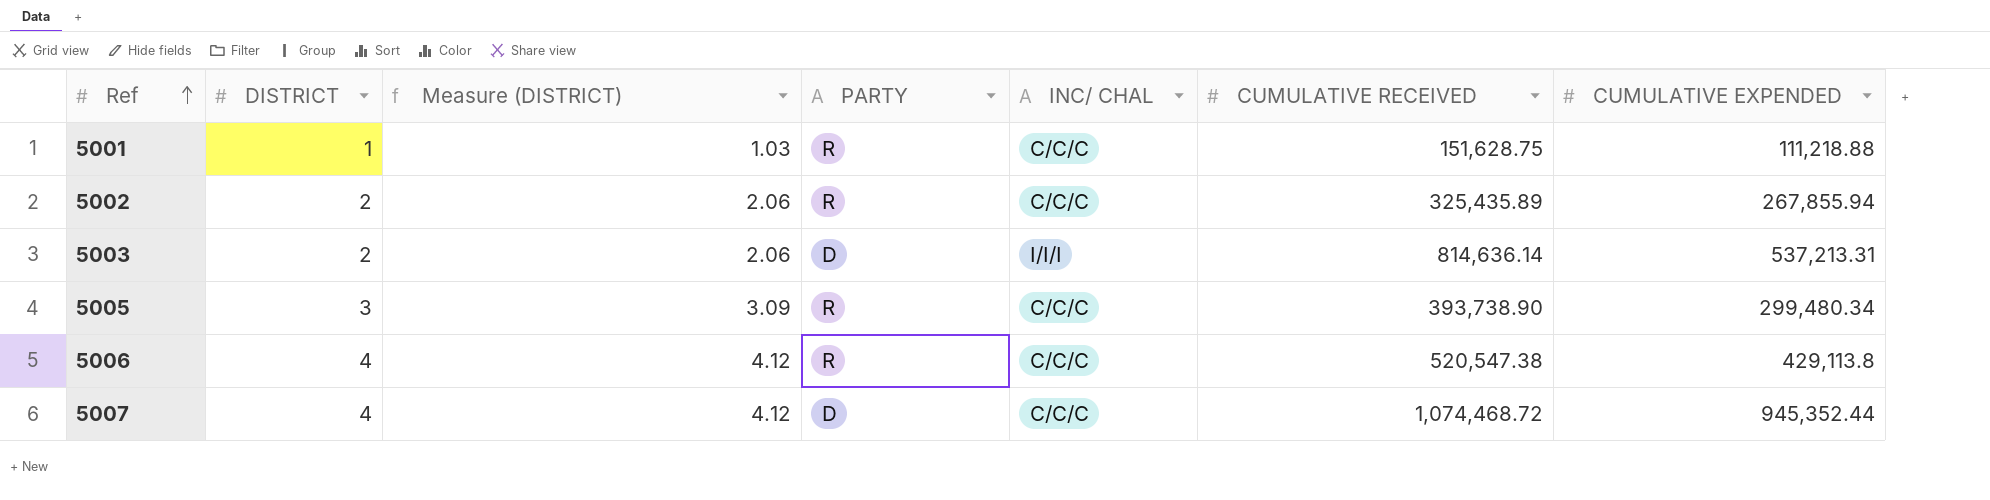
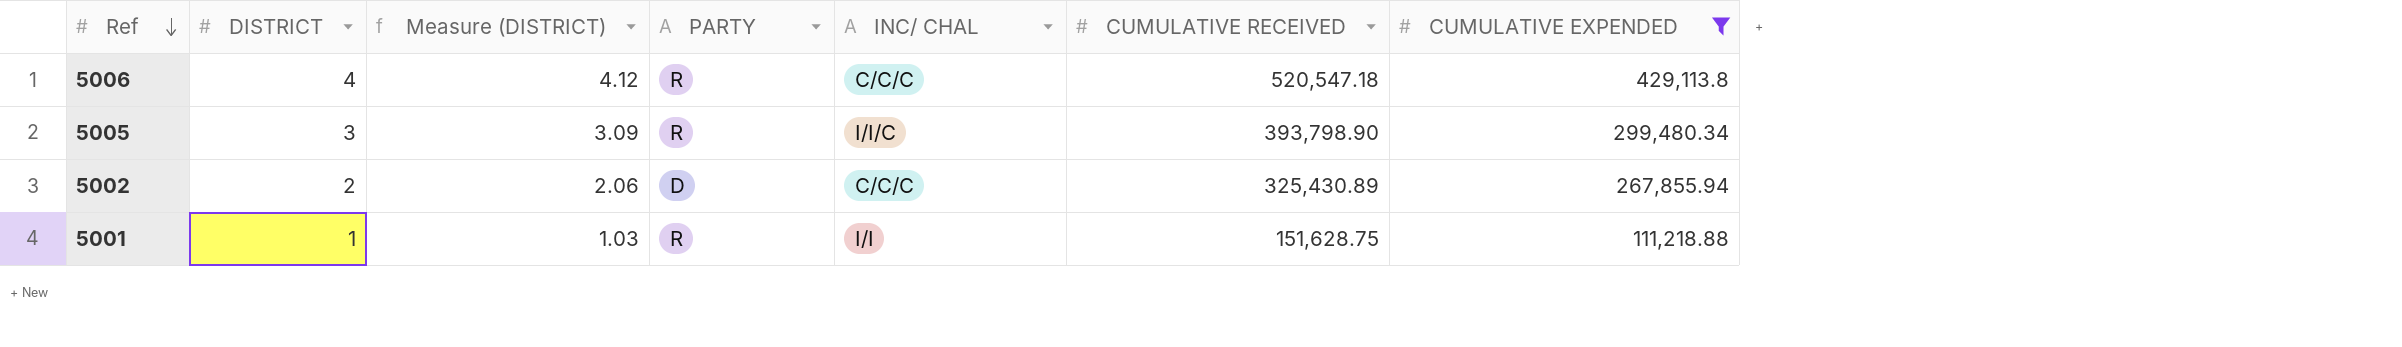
filter: none -> CUMULATIVE EXPENDED <= 429,113.8
row order: Ref ascending -> Ref descending
5006 | CUMULATIVE RECEIVED: 520,547.38 -> 520,547.18
5005 | INC/ CHAL: C/C/C -> I/I/C
5005 | CUMULATIVE RECEIVED: 393,738.90 -> 393,798.90
5002 | PARTY: R -> D
5002 | CUMULATIVE RECEIVED: 325,435.89 -> 325,430.89
5001 | INC/ CHAL: C/C/C -> I/I

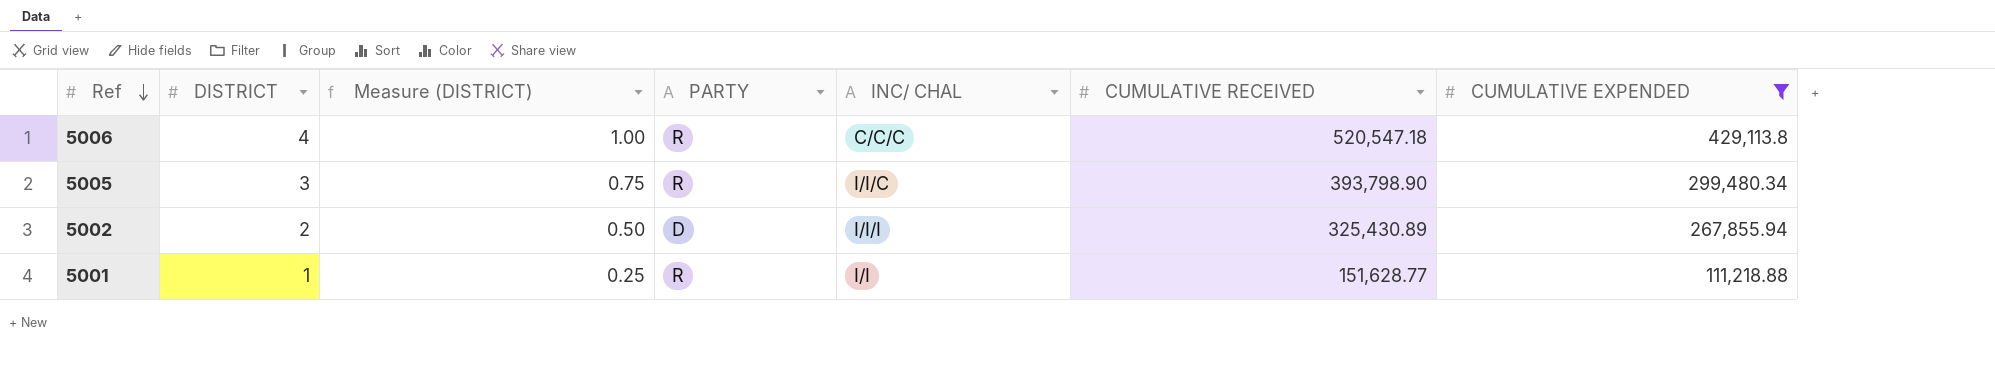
column Measure (DISTRICT) | formula: [DISTRICT] * 1.03 -> [DISTRICT] * 0.25
5002 | INC/ CHAL: C/C/C -> I/I/I
5001 | CUMULATIVE RECEIVED: 151,628.75 -> 151,628.77

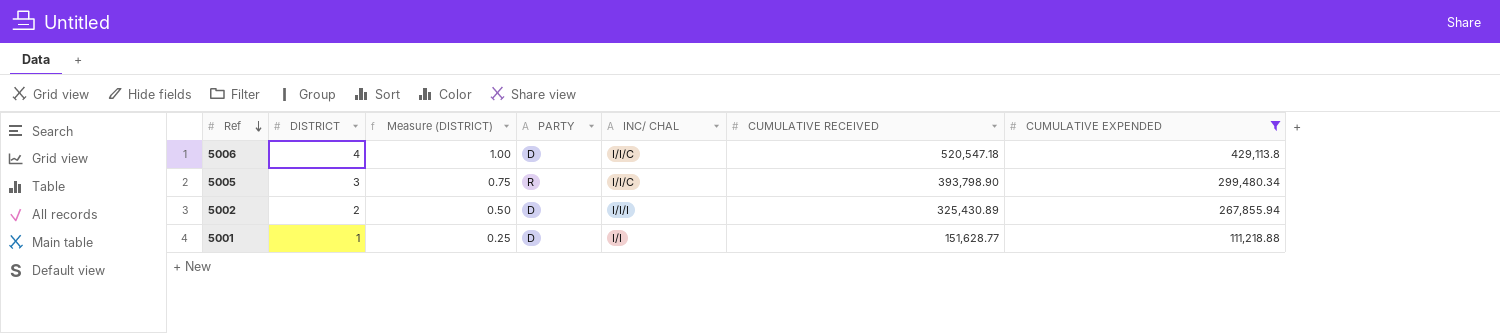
5006 | PARTY: R -> D
5006 | INC/ CHAL: C/C/C -> I/I/C
5001 | PARTY: R -> D

